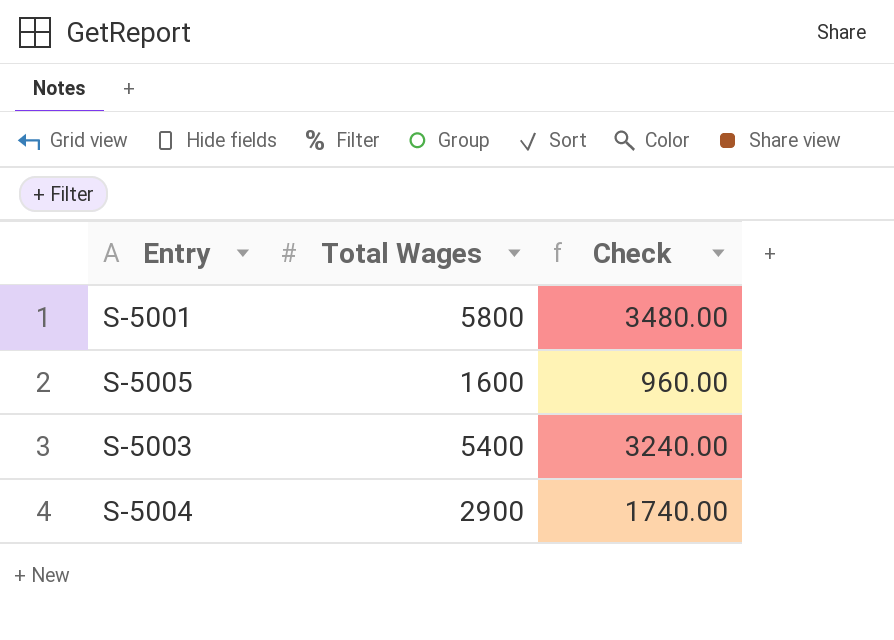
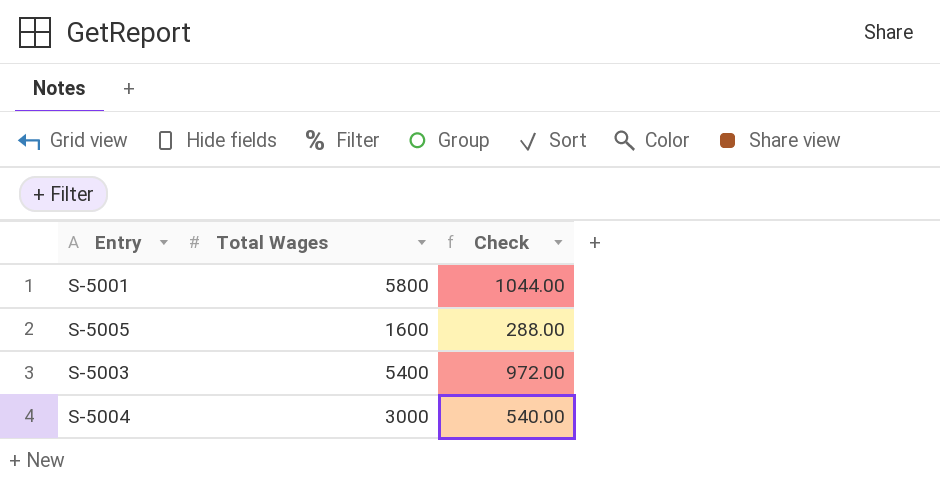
column Check | formula: [Total Wages] * 0.6 -> [Total Wages] * 0.18
S-5004 | Total Wages: 2900 -> 3000

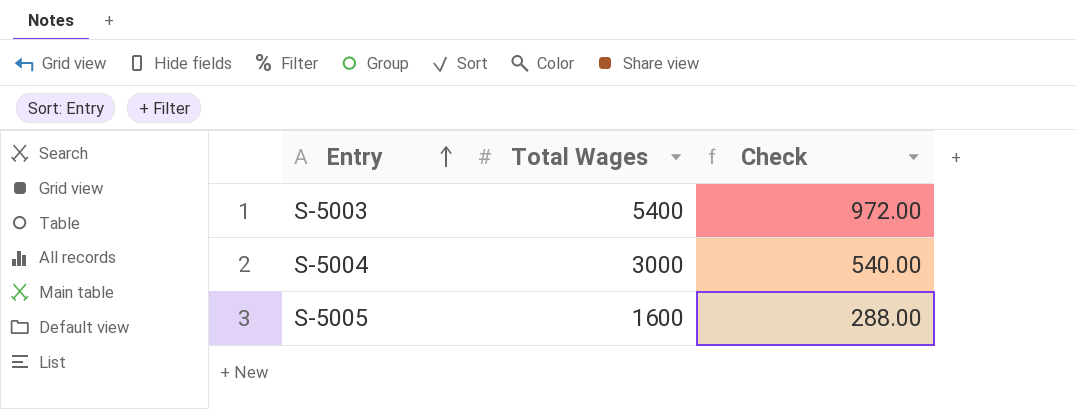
row order: none -> Entry ascending
row S-5001: 5800 | 1044.00 -> none

